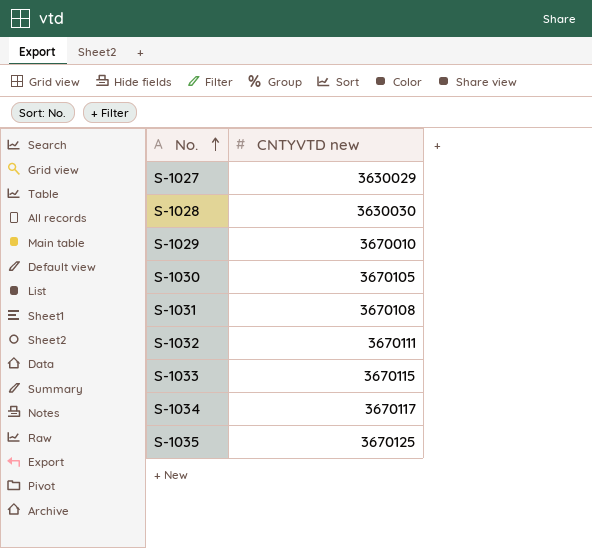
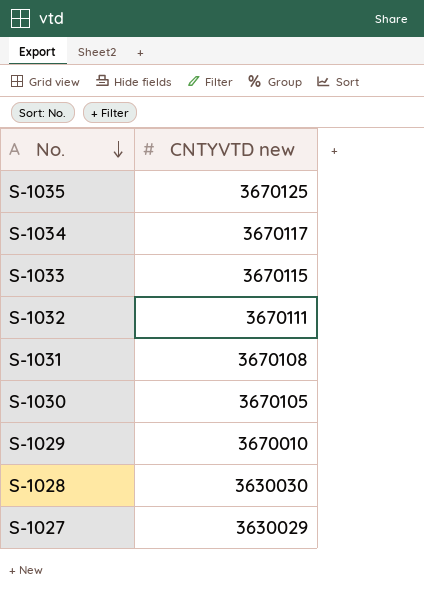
row order: No. ascending -> No. descending

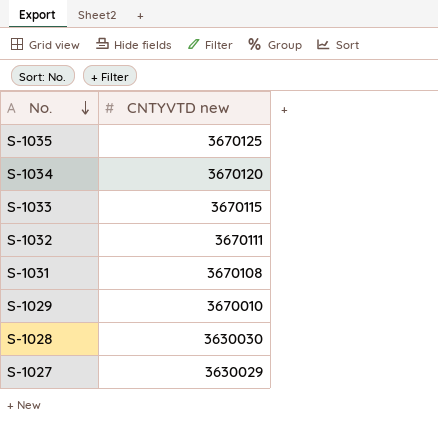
row S-1030: 3670105 -> none
S-1034 | CNTYVTD new: 3670117 -> 3670120

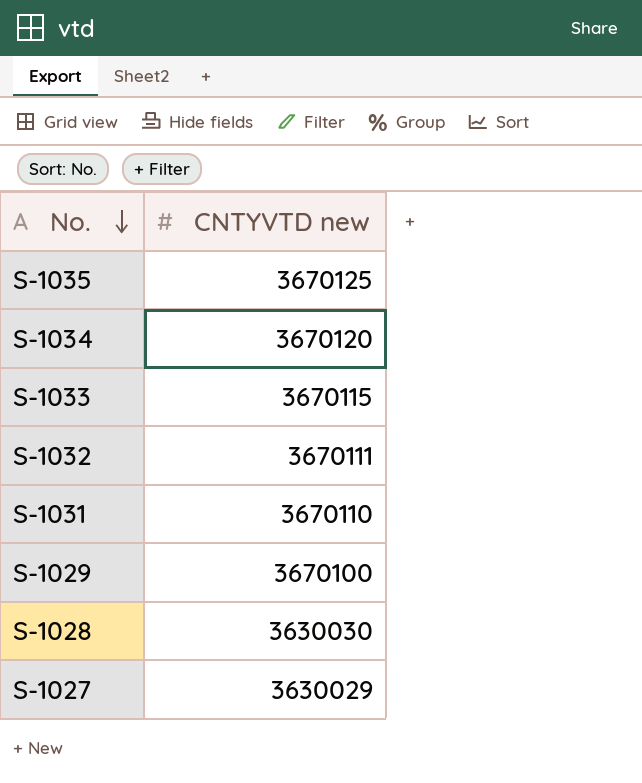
S-1031 | CNTYVTD new: 3670108 -> 3670110
S-1029 | CNTYVTD new: 3670010 -> 3670100

